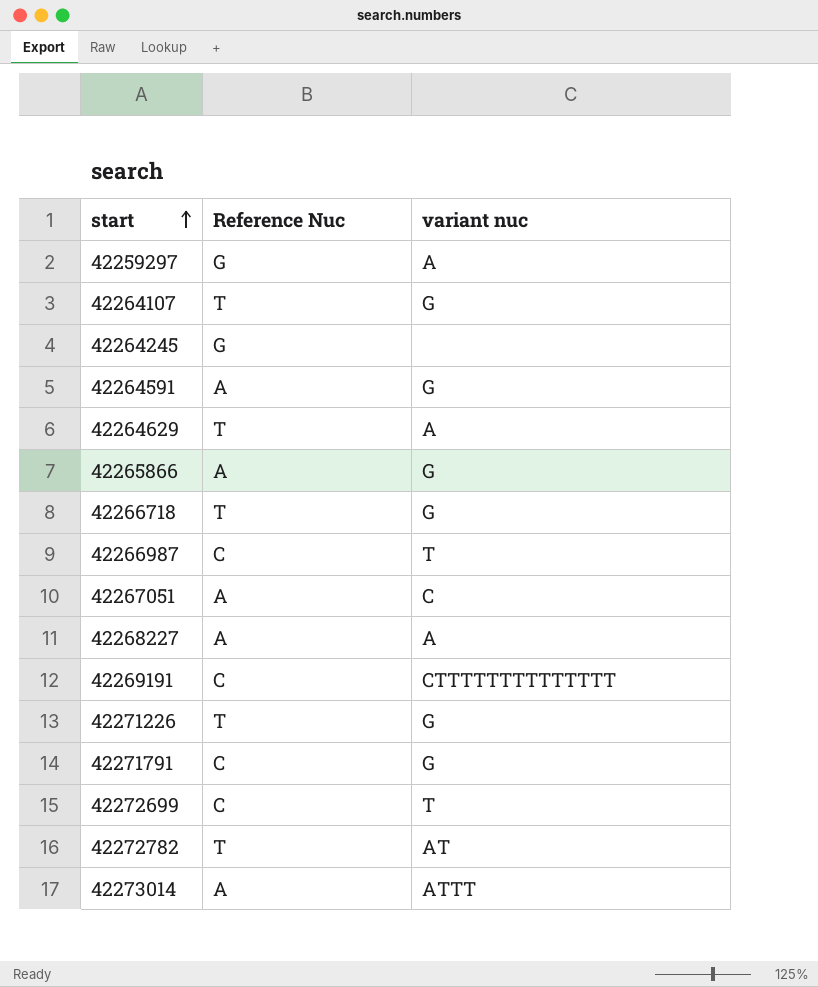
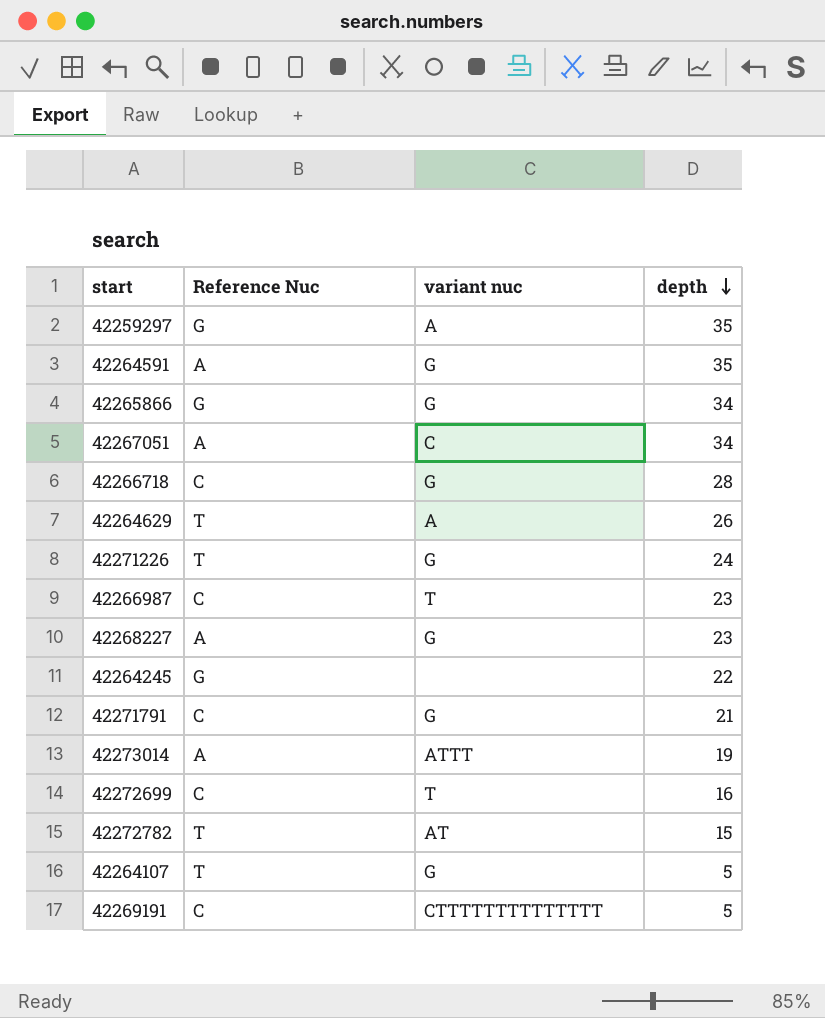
row order: start ascending -> depth descending
column depth | position: none -> 4
42265866 | Reference Nuc: A -> G
42266718 | Reference Nuc: T -> C
42268227 | variant nuc: A -> G

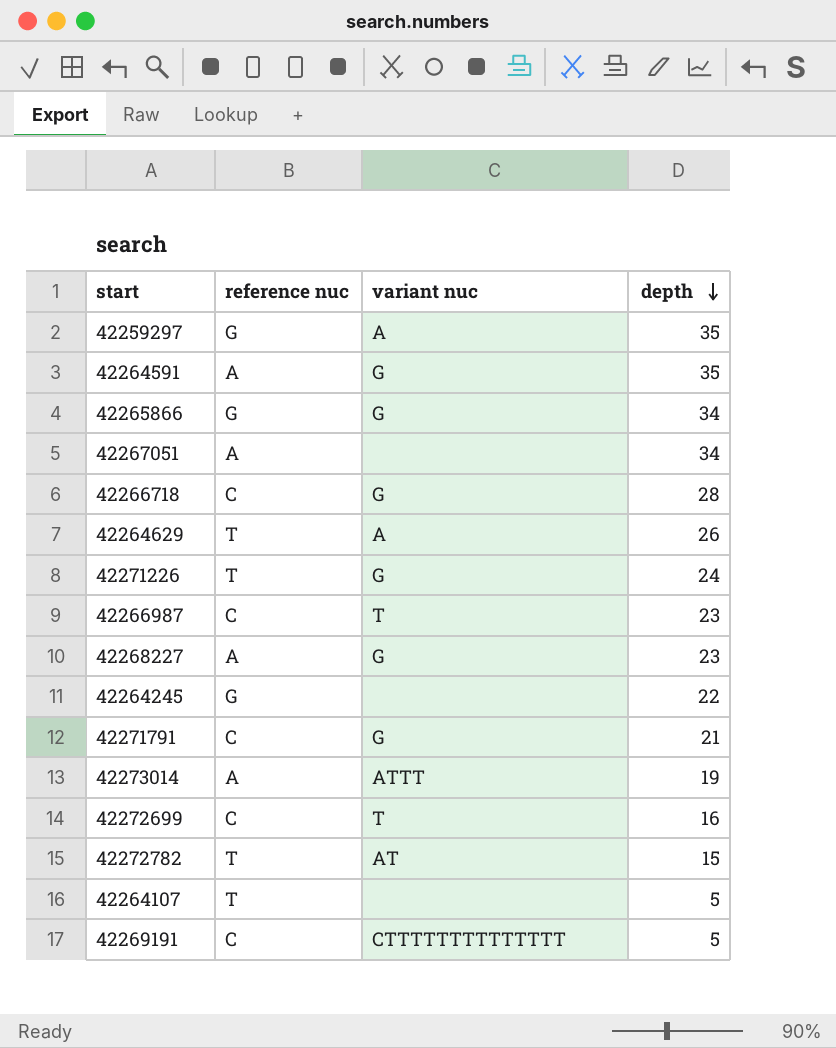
column name: Reference Nuc -> reference nuc
42267051 | variant nuc: C -> none
42264107 | variant nuc: G -> none

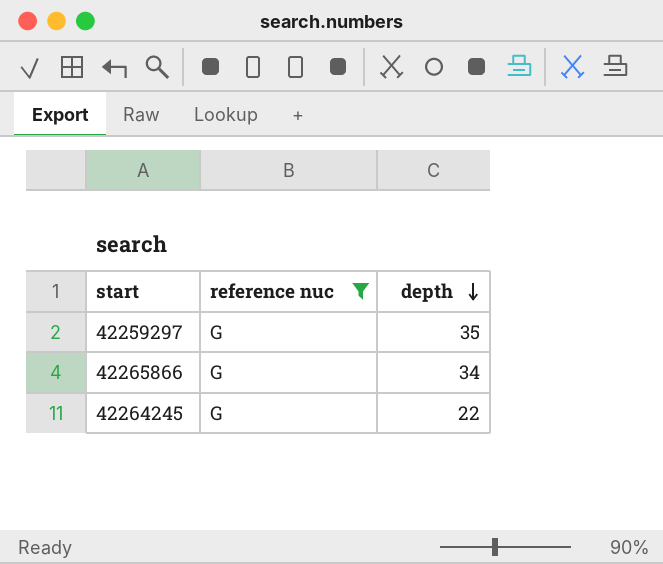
filter: none -> reference nuc = G
column variant nuc | position: 3 -> none

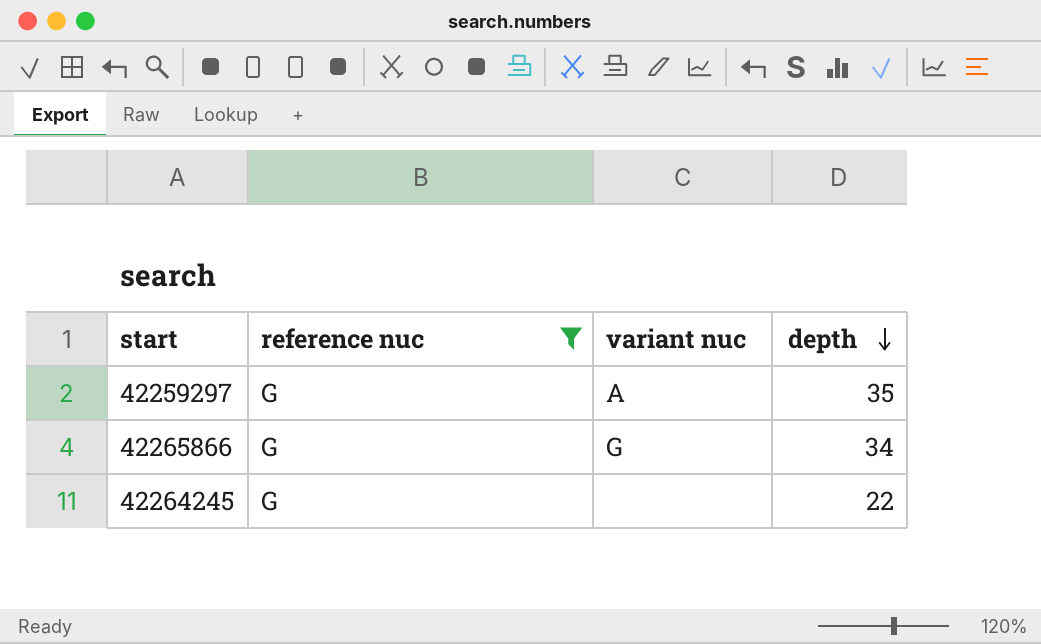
column variant nuc | position: none -> 3

